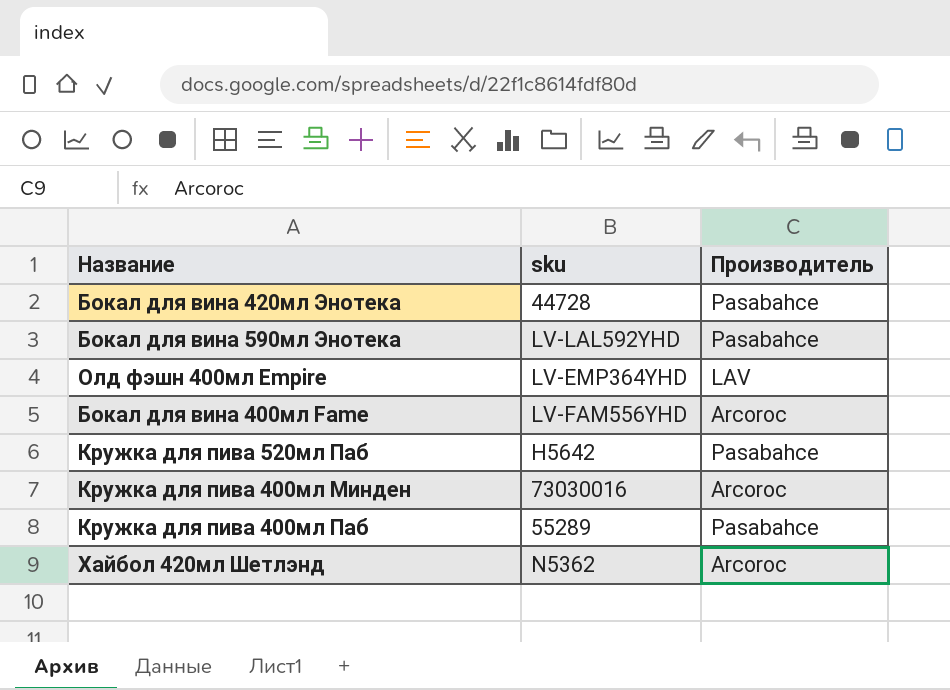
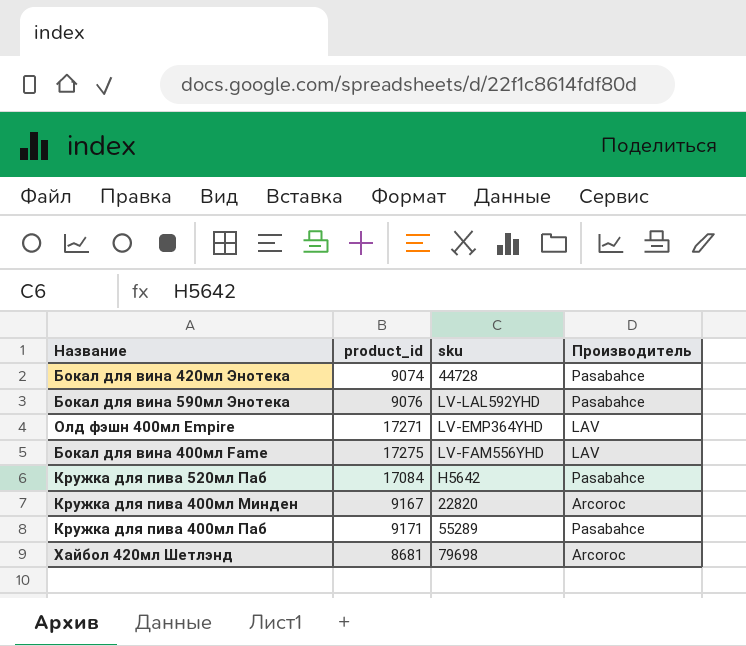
column product_id | position: none -> 2
Бокал для вина 400мл Fame | Производитель: Arcoroc -> LAV
Кружка для пива 400мл Минден | sku: 73030016 -> 22820
Хайбол 420мл Шетлэнд | sku: N5362 -> 79698

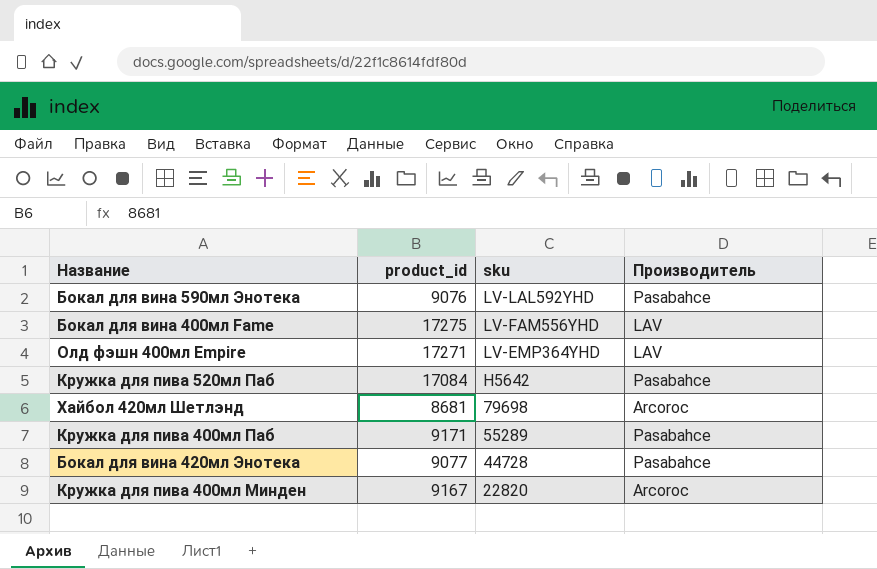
row order: none -> sku descending
Бокал для вина 420мл Энотека | product_id: 9074 -> 9077

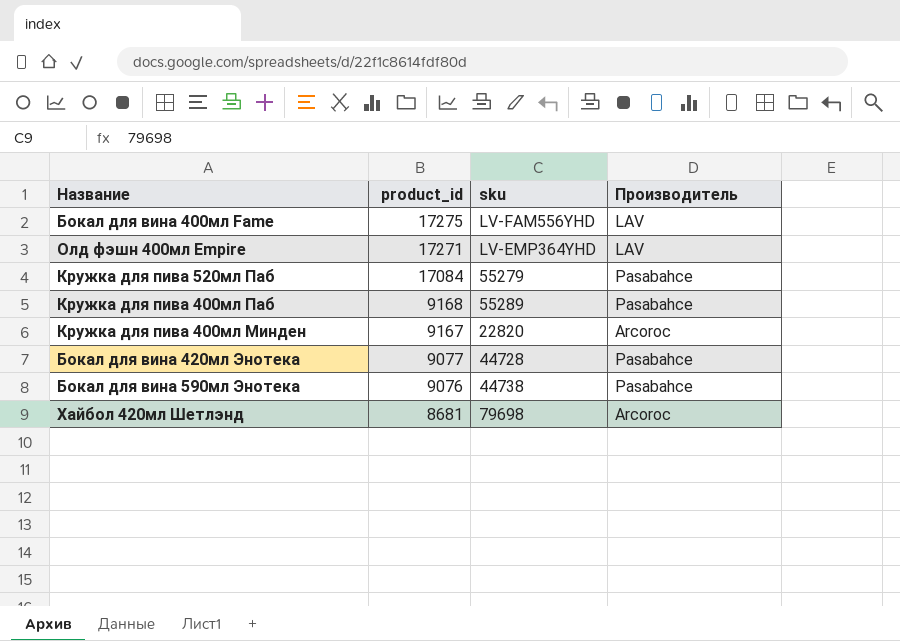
row order: sku descending -> product_id descending
Кружка для пива 520мл Паб | sku: H5642 -> 55279
Кружка для пива 400мл Паб | product_id: 9171 -> 9168
Бокал для вина 590мл Энотека | sku: LV-LAL592YHD -> 44738

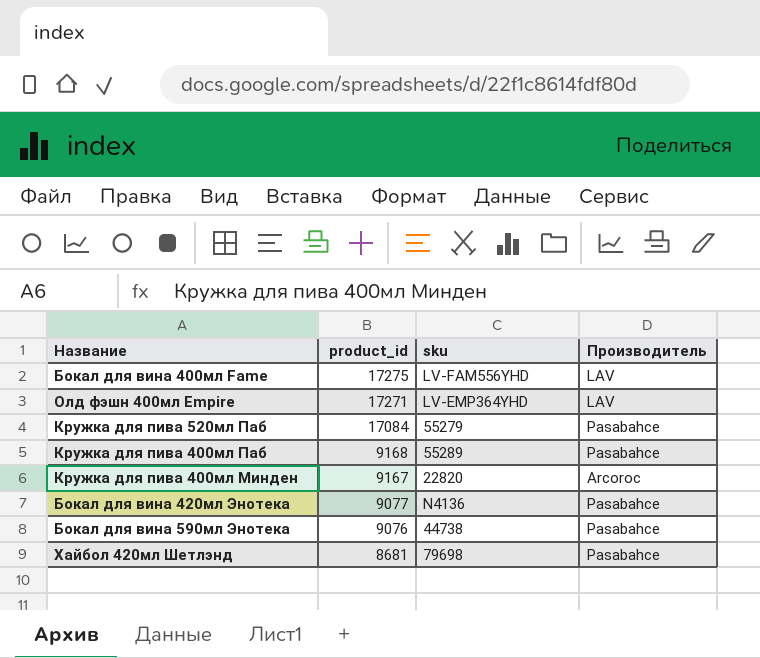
Бокал для вина 420мл Энотека | sku: 44728 -> N4136
Хайбол 420мл Шетлэнд | Производитель: Arcoroc -> Pasabahce

